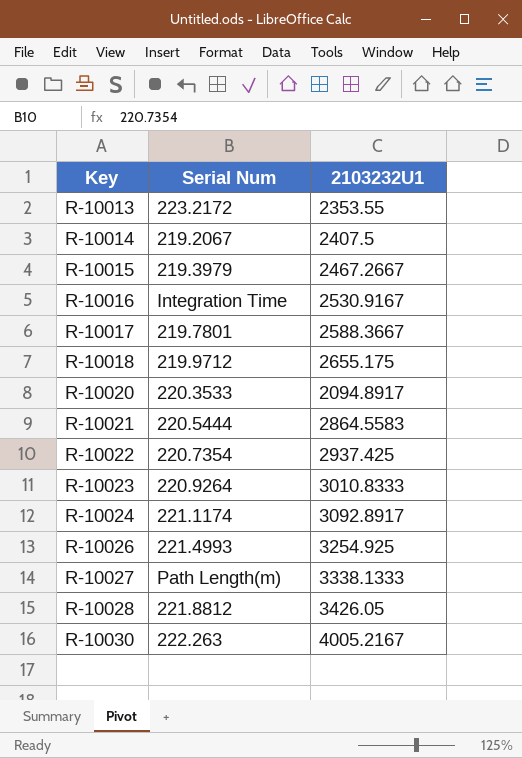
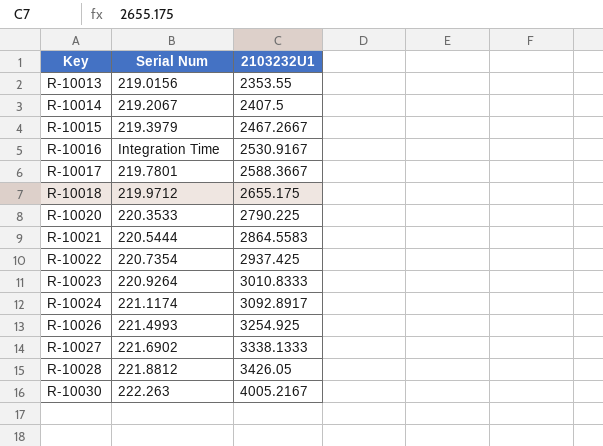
R-10013 | Serial Num: 223.2172 -> 219.0156
R-10020 | 2103232U1: 2094.8917 -> 2790.225
R-10027 | Serial Num: Path Length(m) -> 221.6902

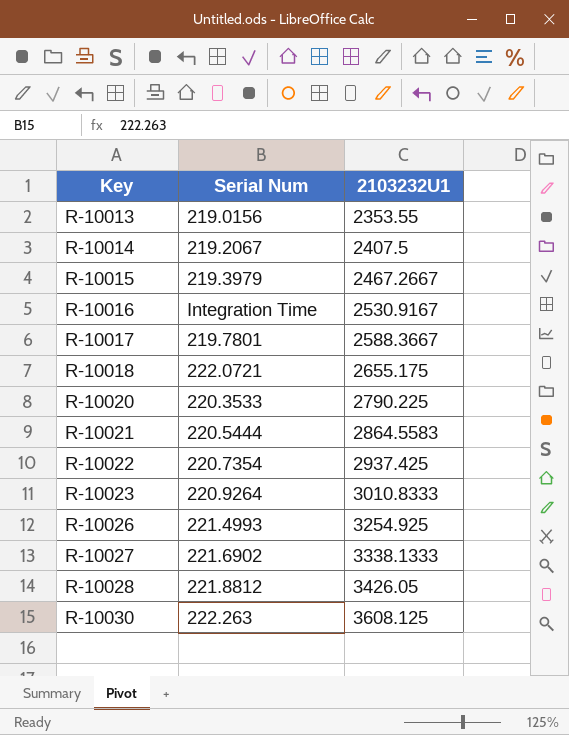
row R-10024: 221.1174 | 3092.8917 -> none
R-10018 | Serial Num: 219.9712 -> 222.0721
R-10030 | 2103232U1: 4005.2167 -> 3608.125

